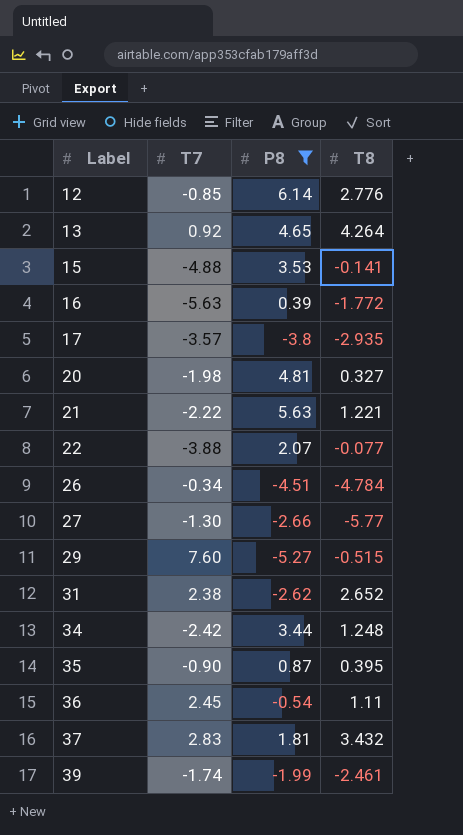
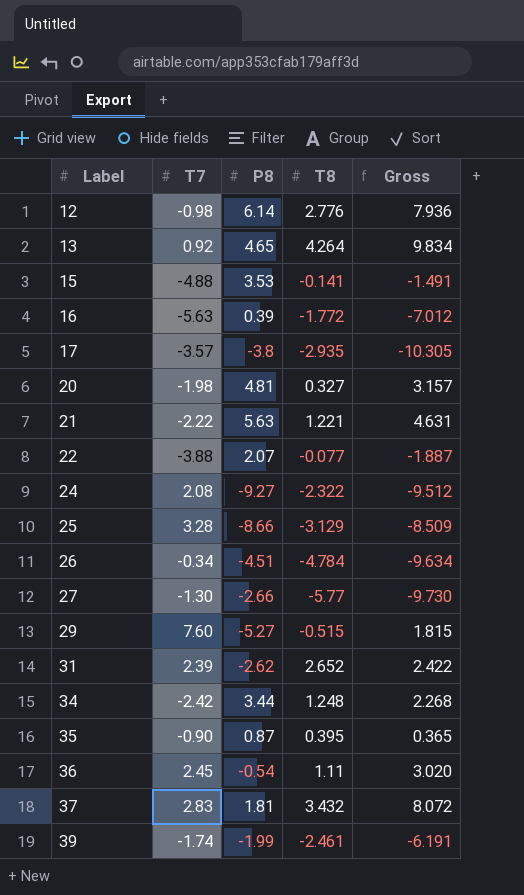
filter: P8 >= -5.27 -> none
column Gross | formula: none -> [T7] + [P8] + [T8]
12 | T7: -0.85 -> -0.98
31 | T7: 2.38 -> 2.39

